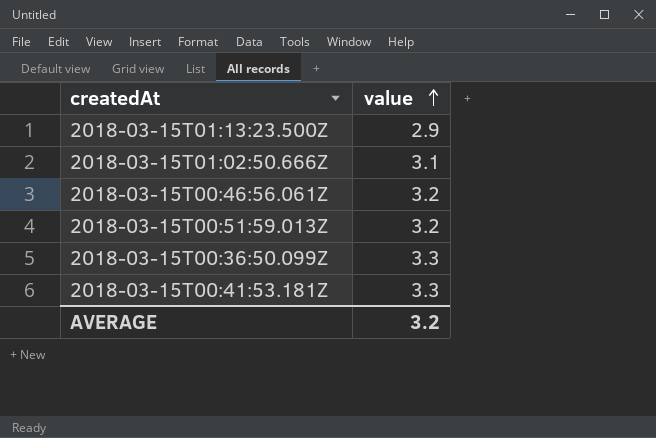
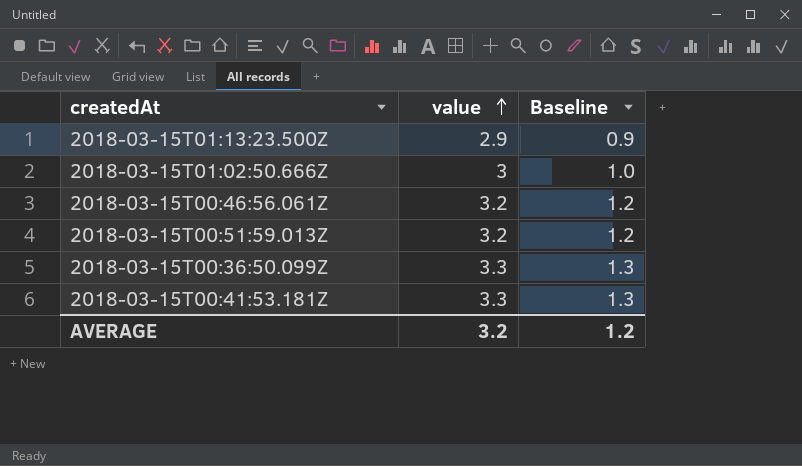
column Baseline | formula: none -> [value] - 2
2018-03-15T01:02:50.666Z | value: 3.1 -> 3

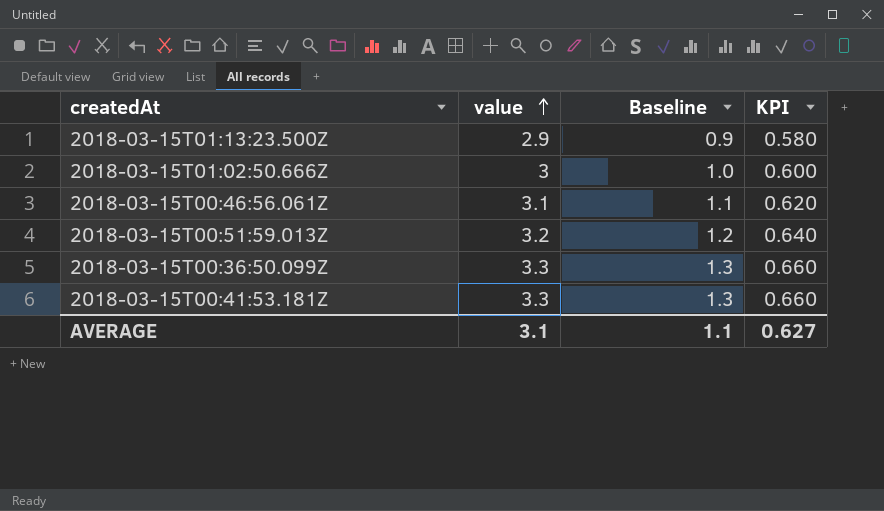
column KPI | formula: none -> [value] * 0.2
2018-03-15T00:46:56.061Z | value: 3.2 -> 3.1
2018-03-15T00:46:56.061Z | Baseline: 1.2 -> 1.1
AVERAGE | value: 3.2 -> 3.1
AVERAGE | Baseline: 1.2 -> 1.1

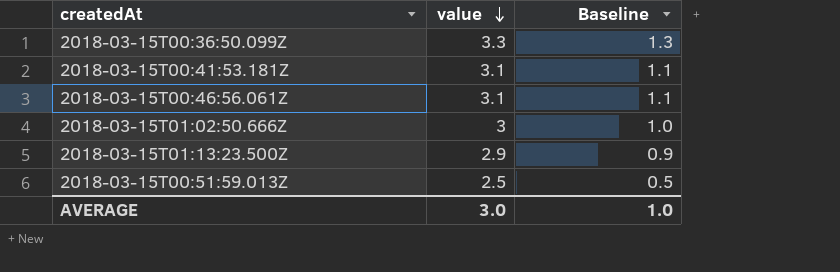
row order: value ascending -> value descending
column KPI | formula: [value] * 0.2 -> none
2018-03-15T00:41:53.181Z | value: 3.3 -> 3.1
2018-03-15T00:41:53.181Z | Baseline: 1.3 -> 1.1
2018-03-15T00:51:59.013Z | value: 3.2 -> 2.5
2018-03-15T00:51:59.013Z | Baseline: 1.2 -> 0.5
AVERAGE | value: 3.1 -> 3.0
AVERAGE | Baseline: 1.1 -> 1.0

